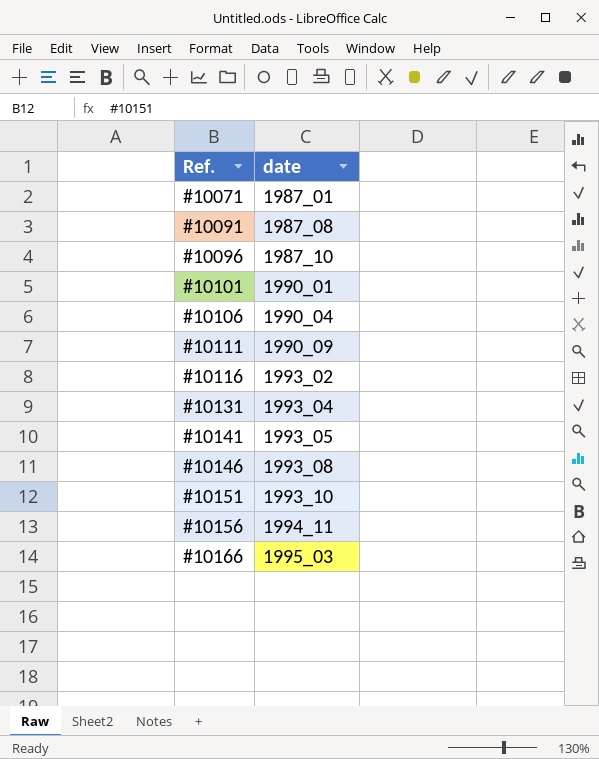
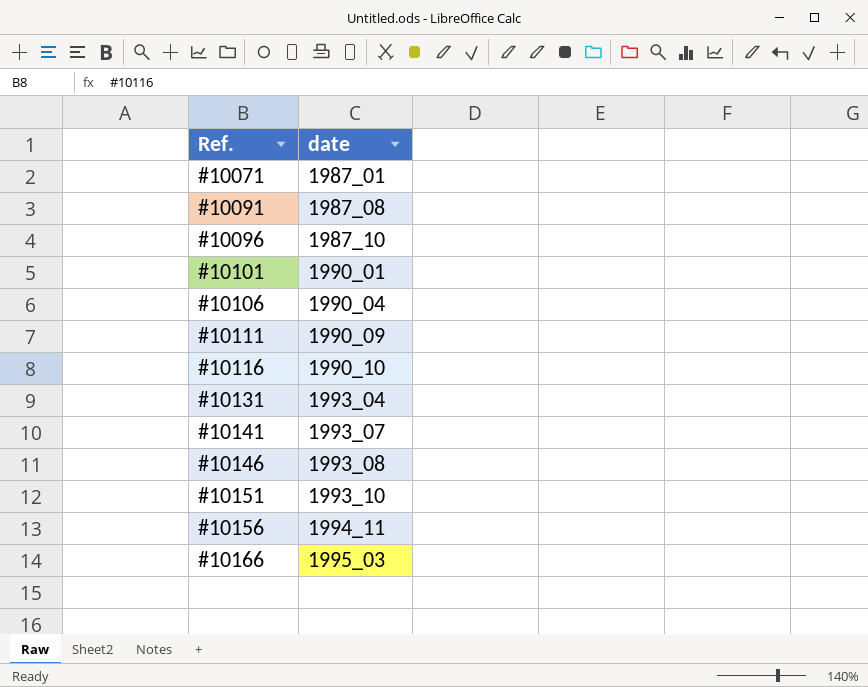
#10116 | date: 1993_02 -> 1990_10
#10141 | date: 1993_05 -> 1993_07

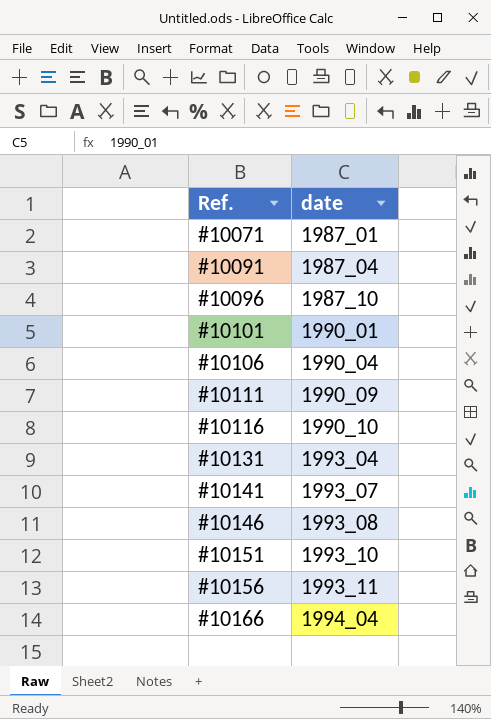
#10091 | date: 1987_08 -> 1987_04
#10156 | date: 1994_11 -> 1993_11
#10166 | date: 1995_03 -> 1994_04

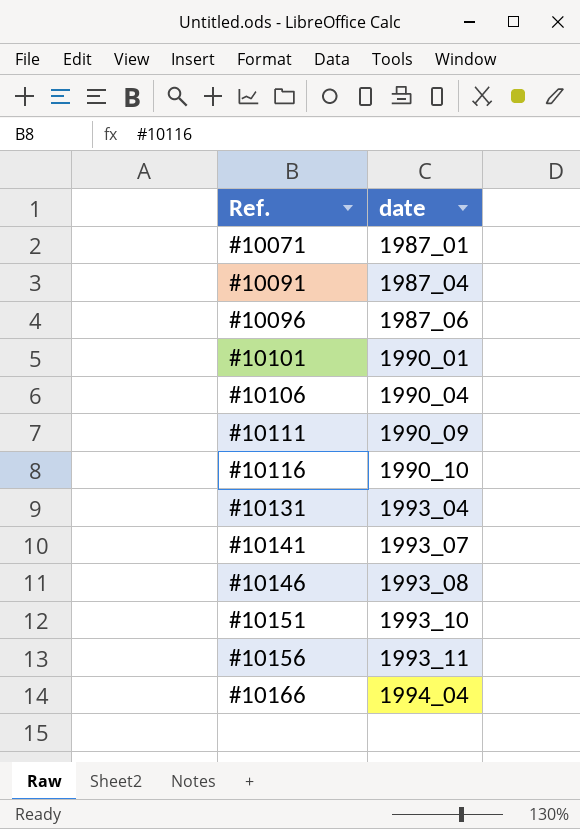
#10096 | date: 1987_10 -> 1987_06

